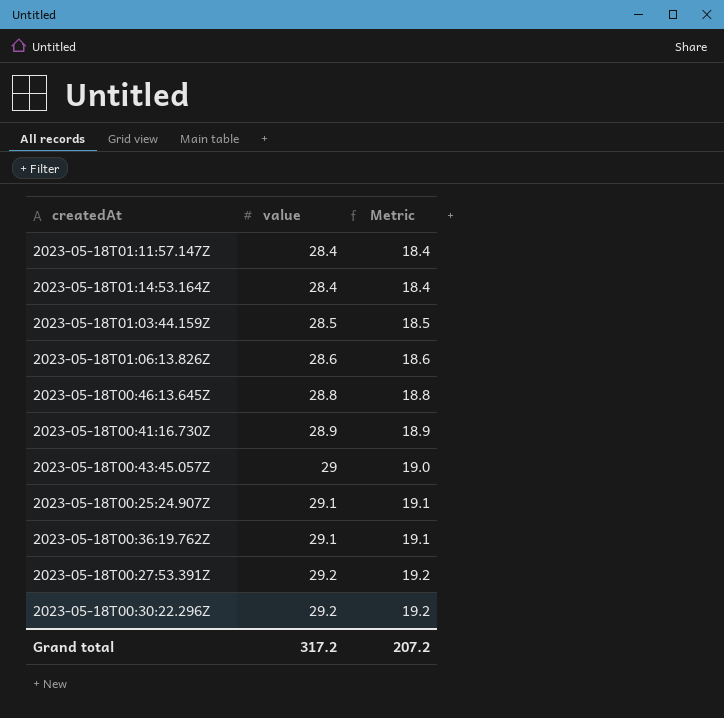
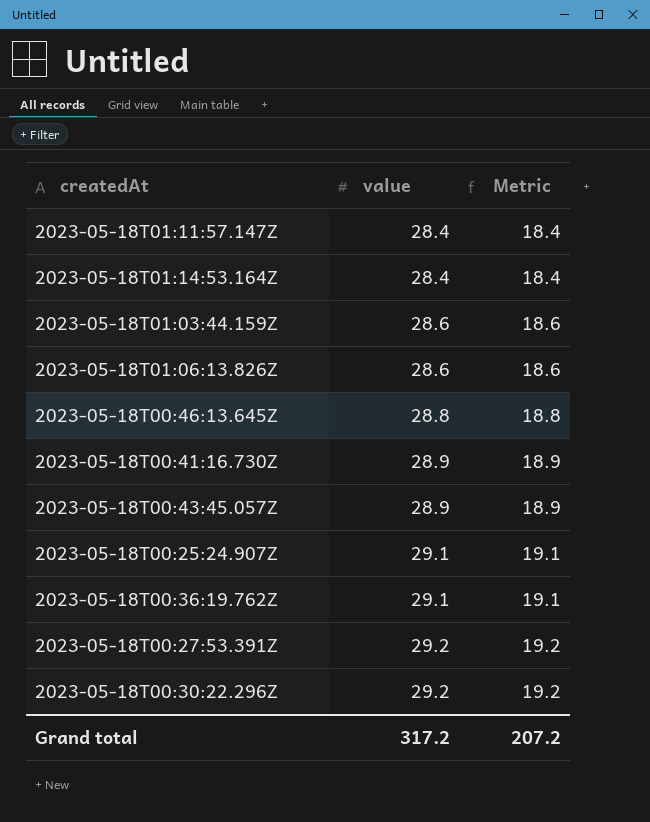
2023-05-18T01:03:44.159Z | value: 28.5 -> 28.6
2023-05-18T01:03:44.159Z | Metric: 18.5 -> 18.6
2023-05-18T00:43:45.057Z | value: 29 -> 28.9
2023-05-18T00:43:45.057Z | Metric: 19.0 -> 18.9

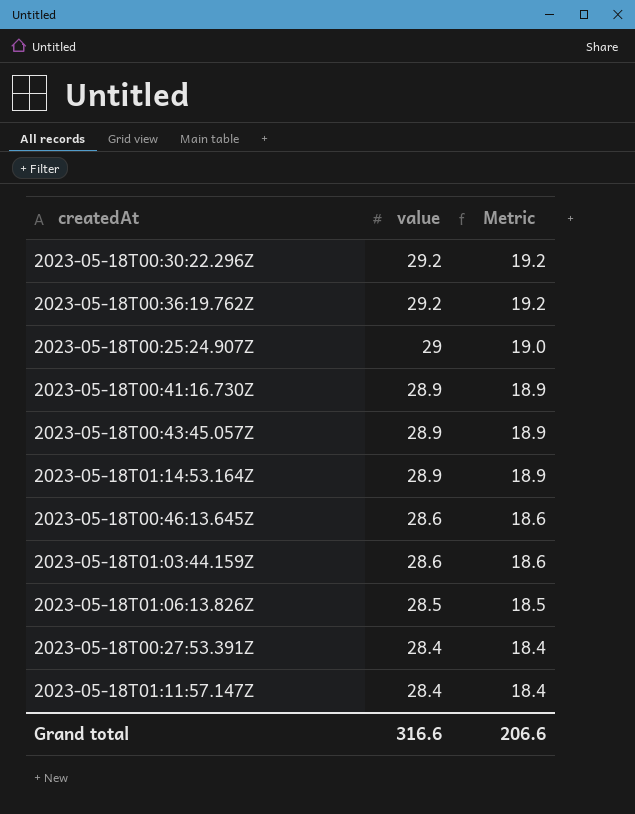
row order: value ascending -> value descending
2023-05-18T00:36:19.762Z | value: 29.1 -> 29.2
2023-05-18T00:36:19.762Z | Metric: 19.1 -> 19.2
2023-05-18T00:25:24.907Z | value: 29.1 -> 29
2023-05-18T00:25:24.907Z | Metric: 19.1 -> 19.0
2023-05-18T01:14:53.164Z | value: 28.4 -> 28.9
2023-05-18T01:14:53.164Z | Metric: 18.4 -> 18.9
2023-05-18T00:46:13.645Z | value: 28.8 -> 28.6
2023-05-18T00:46:13.645Z | Metric: 18.8 -> 18.6
2023-05-18T01:06:13.826Z | value: 28.6 -> 28.5
2023-05-18T01:06:13.826Z | Metric: 18.6 -> 18.5
2023-05-18T00:27:53.391Z | value: 29.2 -> 28.4
2023-05-18T00:27:53.391Z | Metric: 19.2 -> 18.4
Grand total | value: 317.2 -> 316.6
Grand total | Metric: 207.2 -> 206.6

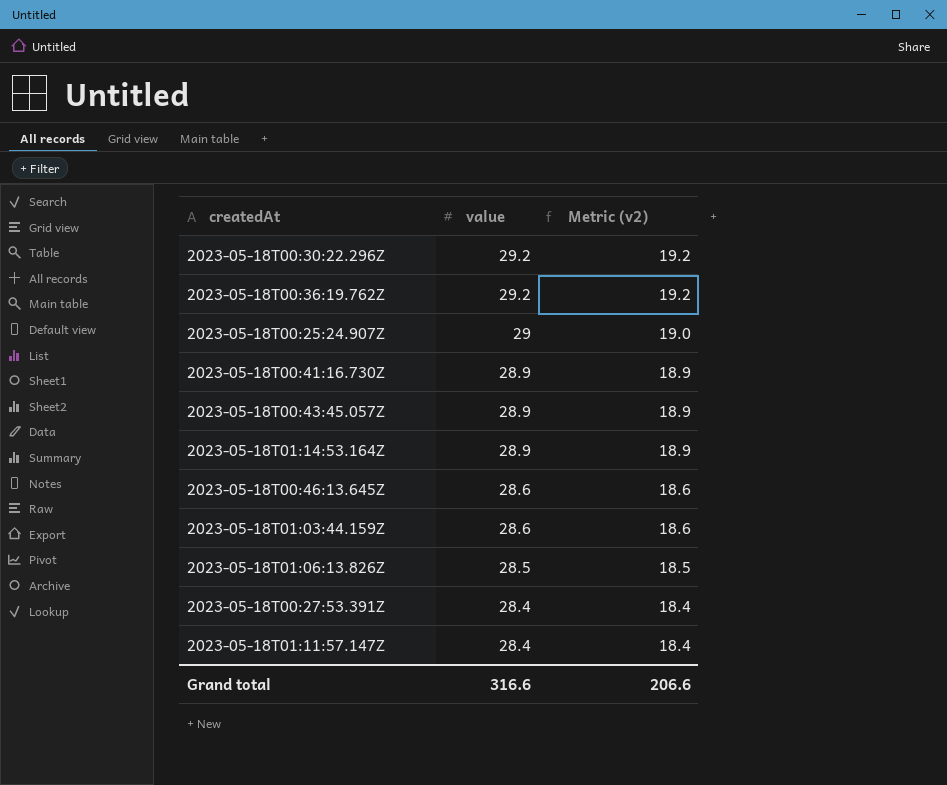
column name: Metric -> Metric (v2)

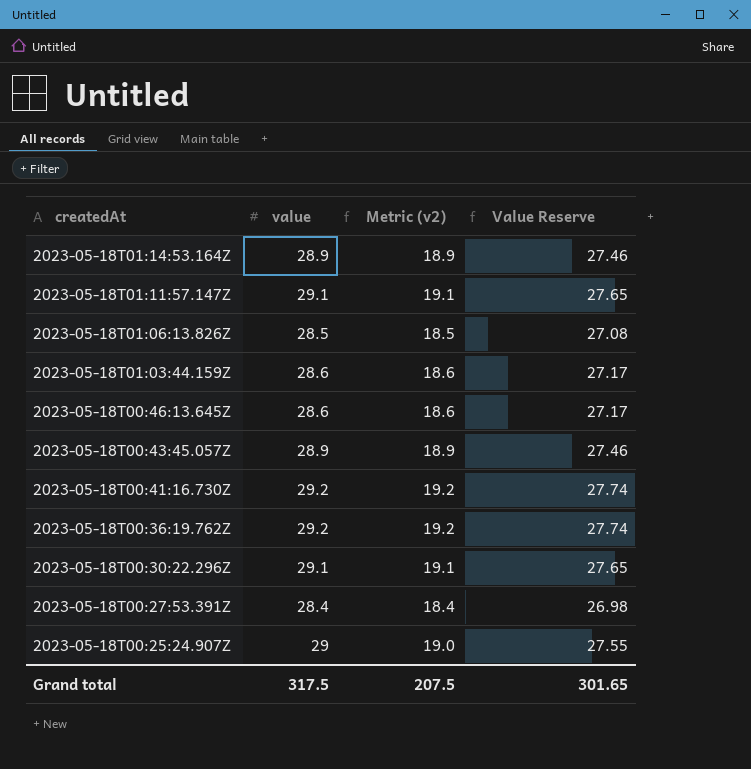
row order: value descending -> createdAt descending
column Value Reserve | formula: none -> [value] * 0.95
2023-05-18T01:11:57.147Z | value: 28.4 -> 29.1
2023-05-18T01:11:57.147Z | Metric (v2): 18.4 -> 19.1
2023-05-18T00:41:16.730Z | value: 28.9 -> 29.2
2023-05-18T00:41:16.730Z | Metric (v2): 18.9 -> 19.2
2023-05-18T00:30:22.296Z | value: 29.2 -> 29.1
2023-05-18T00:30:22.296Z | Metric (v2): 19.2 -> 19.1
Grand total | value: 316.6 -> 317.5
Grand total | Metric (v2): 206.6 -> 207.5

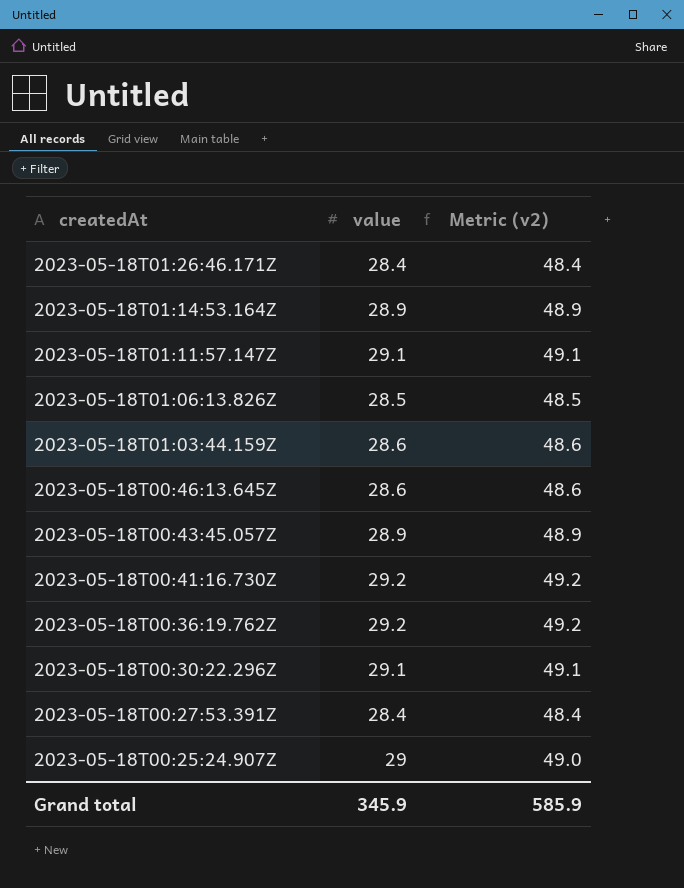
column Value Reserve | formula: [value] * 0.95 -> none
column Metric (v2) | formula: [value] - 10 -> [value] + 20
row 2023-05-18T01:26:46.171Z: none -> 28.4 | 48.4
Grand total | value: 317.5 -> 345.9
Grand total | Metric (v2): 207.5 -> 585.9

